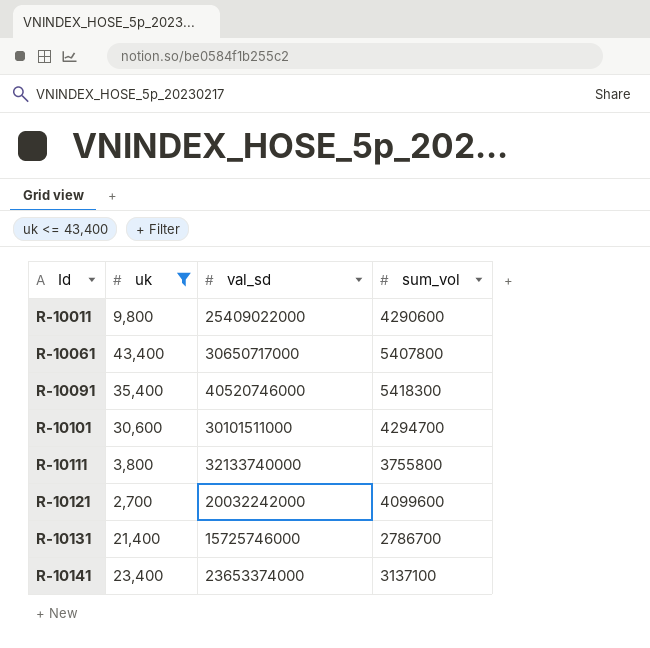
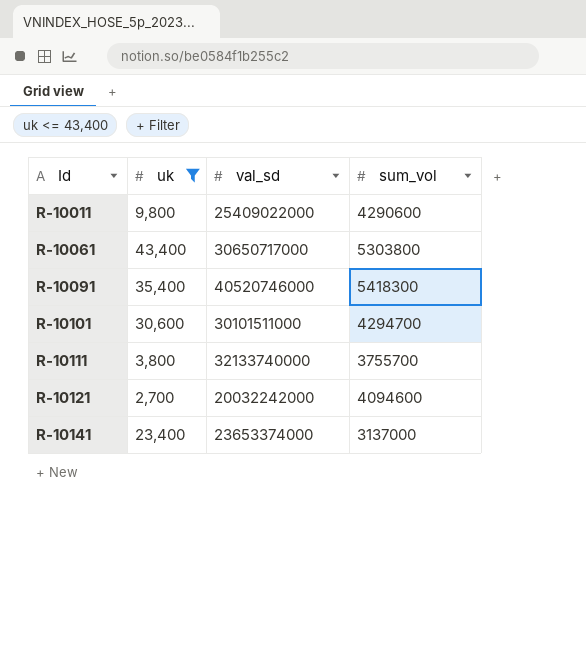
row R-10131: 21,400 | 15725746000 | 2786700 -> none
R-10061 | sum_vol: 5407800 -> 5303800
R-10111 | sum_vol: 3755800 -> 3755700
R-10121 | sum_vol: 4099600 -> 4094600
R-10141 | sum_vol: 3137100 -> 3137000

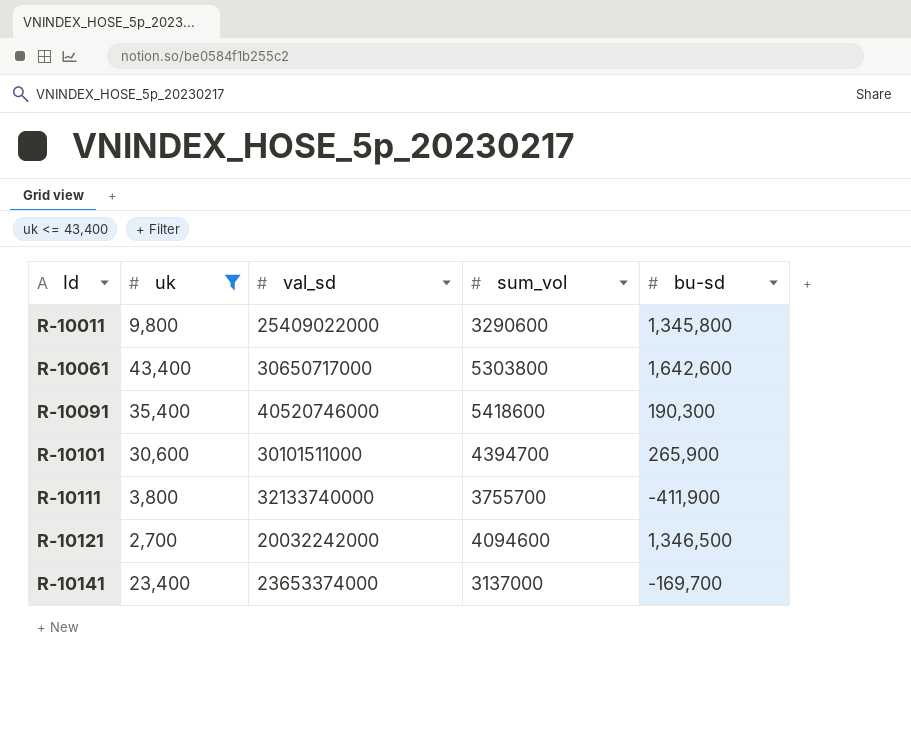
column bu-sd | position: none -> 5
R-10011 | sum_vol: 4290600 -> 3290600
R-10091 | sum_vol: 5418300 -> 5418600
R-10101 | sum_vol: 4294700 -> 4394700

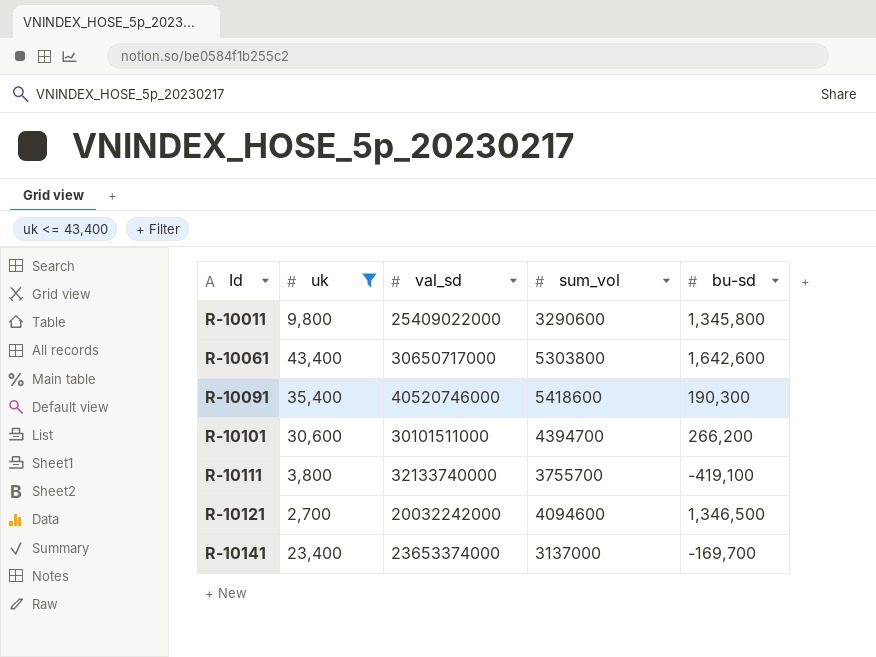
R-10101 | bu-sd: 265,900 -> 266,200
R-10111 | bu-sd: -411,900 -> -419,100

